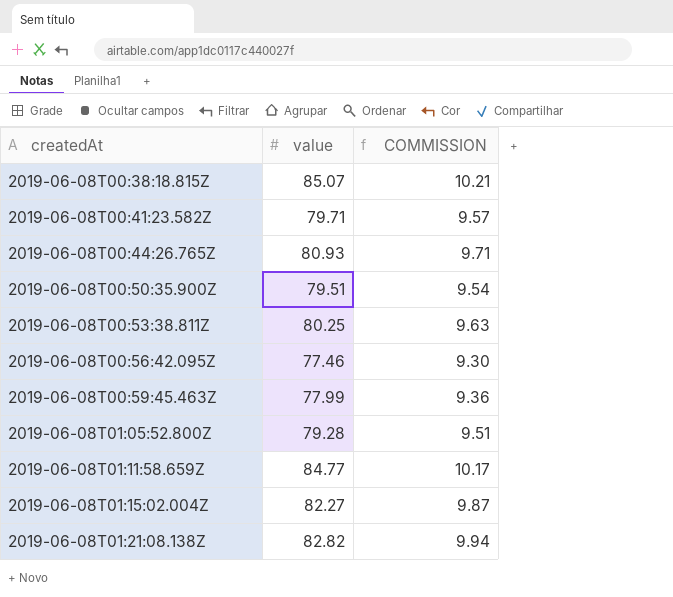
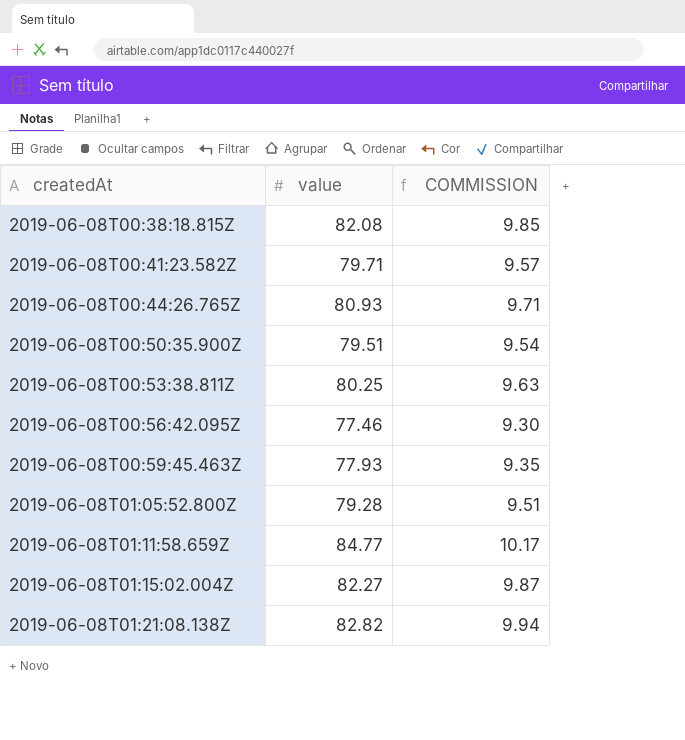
2019-06-08T00:38:18.815Z | value: 85.07 -> 82.08
2019-06-08T00:38:18.815Z | COMMISSION: 10.21 -> 9.85
2019-06-08T00:59:45.463Z | value: 77.99 -> 77.93
2019-06-08T00:59:45.463Z | COMMISSION: 9.36 -> 9.35

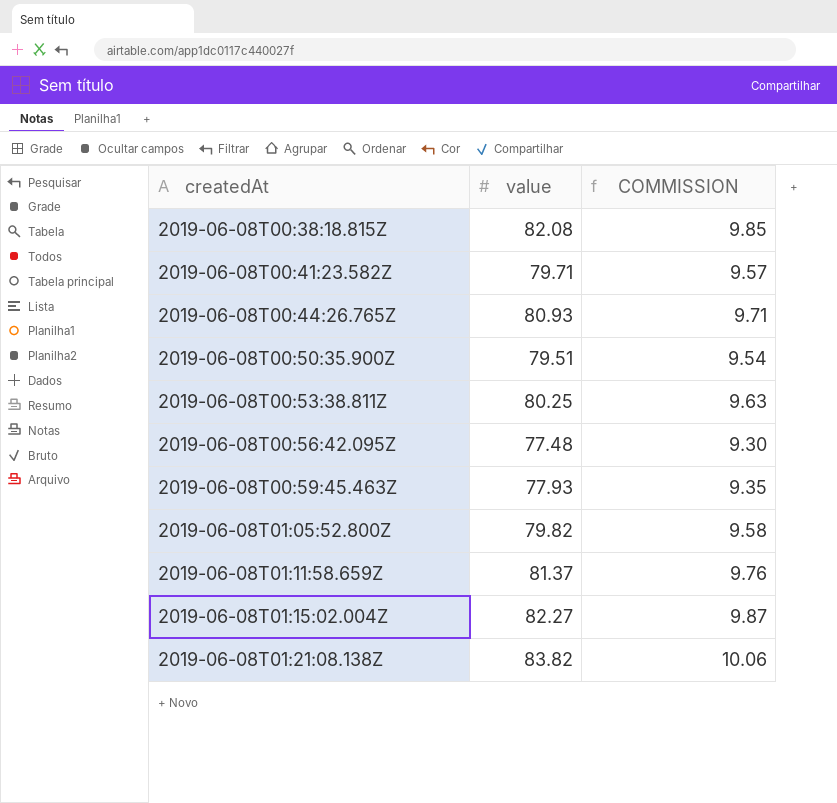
2019-06-08T00:56:42.095Z | value: 77.46 -> 77.48
2019-06-08T01:05:52.800Z | value: 79.28 -> 79.82
2019-06-08T01:05:52.800Z | COMMISSION: 9.51 -> 9.58
2019-06-08T01:11:58.659Z | value: 84.77 -> 81.37
2019-06-08T01:11:58.659Z | COMMISSION: 10.17 -> 9.76
2019-06-08T01:21:08.138Z | value: 82.82 -> 83.82
2019-06-08T01:21:08.138Z | COMMISSION: 9.94 -> 10.06

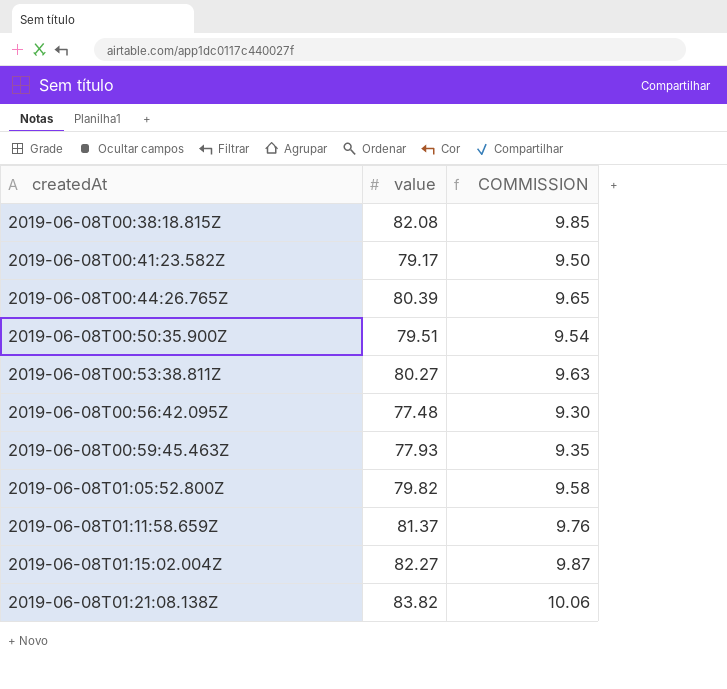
2019-06-08T00:41:23.582Z | value: 79.71 -> 79.17
2019-06-08T00:41:23.582Z | COMMISSION: 9.57 -> 9.50
2019-06-08T00:44:26.765Z | value: 80.93 -> 80.39
2019-06-08T00:44:26.765Z | COMMISSION: 9.71 -> 9.65
2019-06-08T00:53:38.811Z | value: 80.25 -> 80.27

